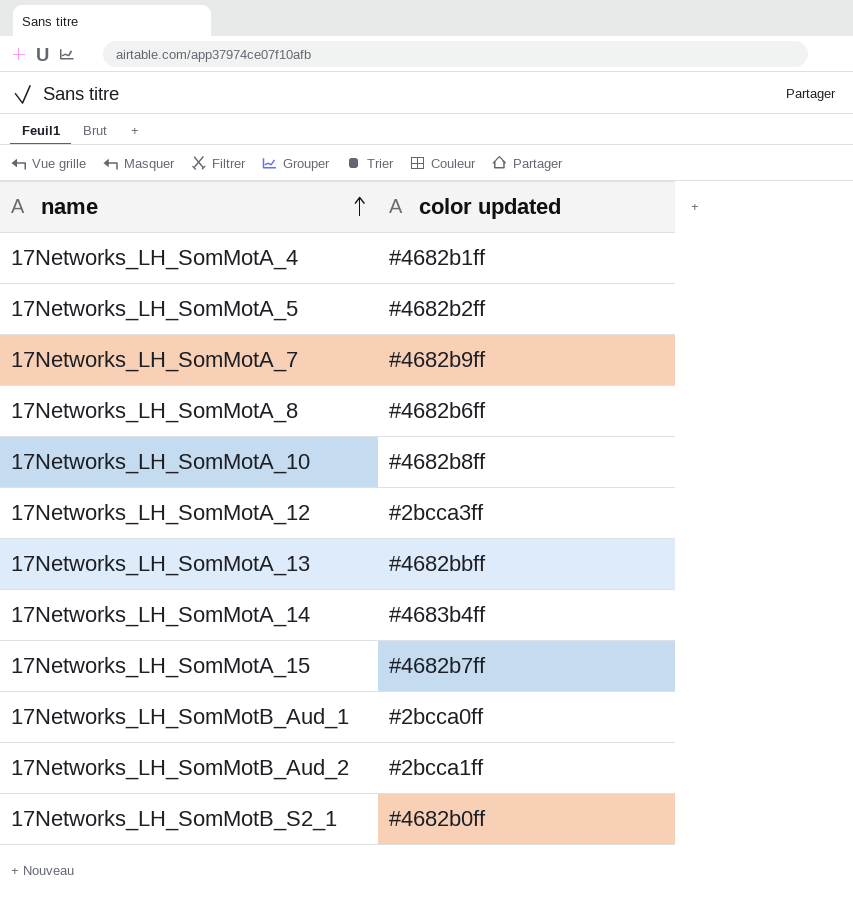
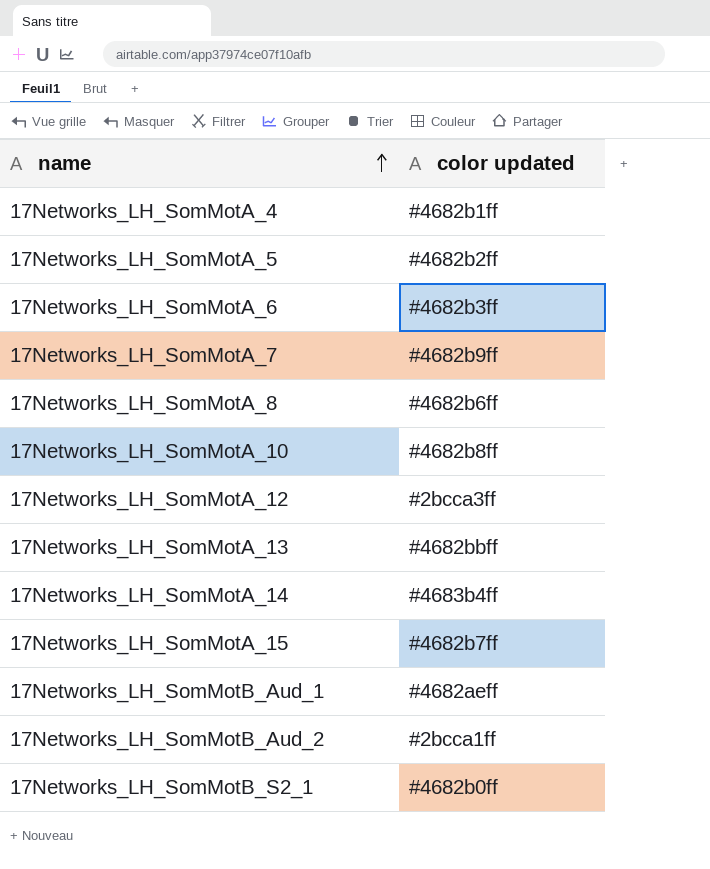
row 17Networks_LH_SomMotA_6: none -> #4682b3ff
17Networks_LH_SomMotB_Aud_1 | color updated: #2bcca0ff -> #4682aeff

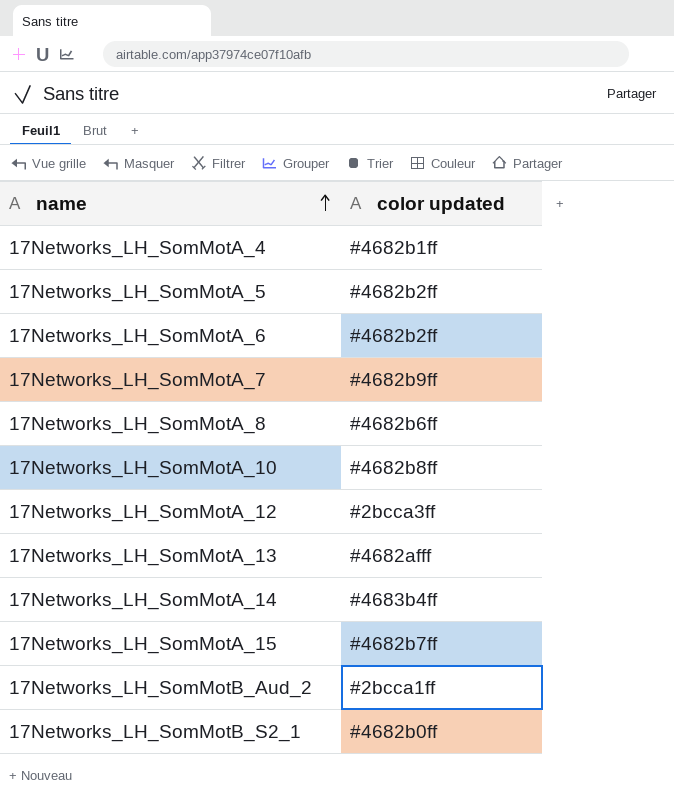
row 17Networks_LH_SomMotB_Aud_1: #4682aeff -> none
17Networks_LH_SomMotA_6 | color updated: #4682b3ff -> #4682b2ff
17Networks_LH_SomMotA_13 | color updated: #4682bbff -> #4682afff

